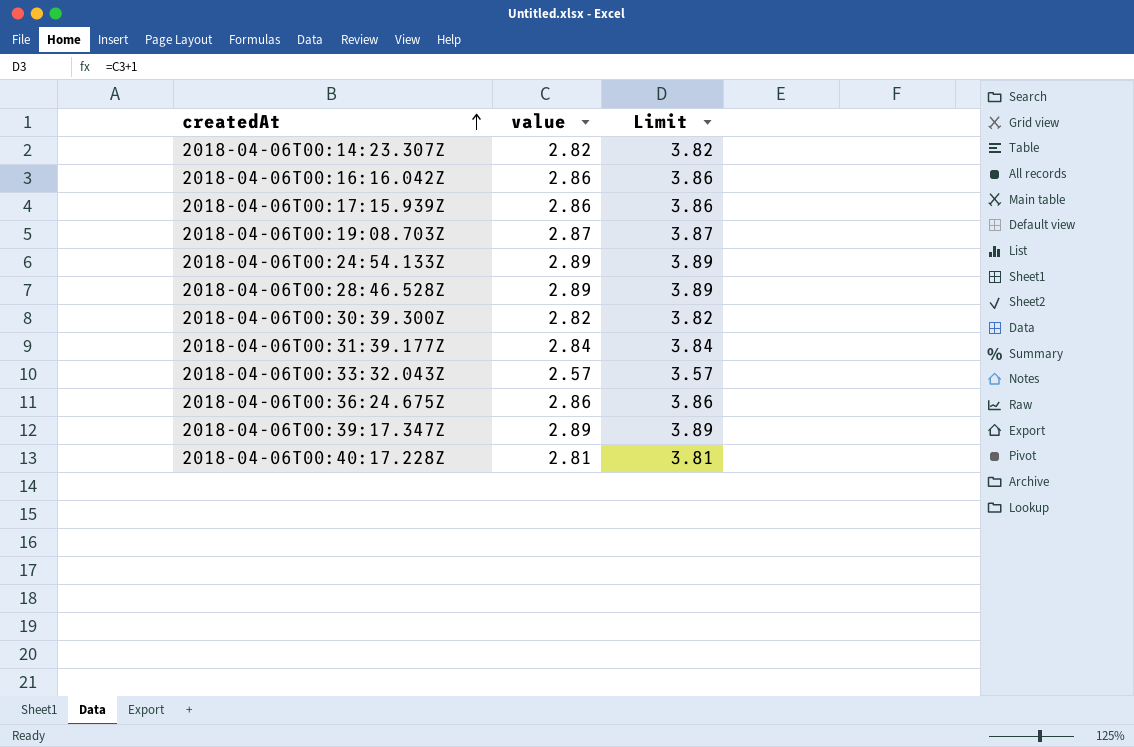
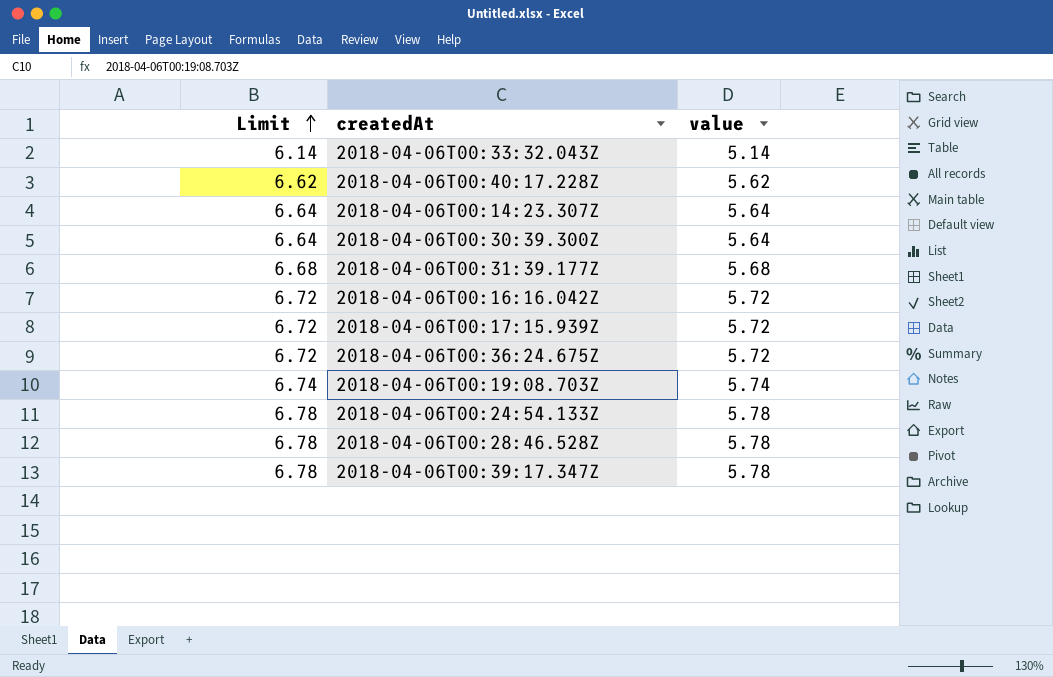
row order: createdAt ascending -> Limit ascending
column Limit | position: 3 -> 1
2018-04-06T00:33:32.043Z | Limit: 3.57 -> 6.14
2018-04-06T00:33:32.043Z | value: 2.57 -> 5.14
2018-04-06T00:40:17.228Z | Limit: 3.81 -> 6.62
2018-04-06T00:40:17.228Z | value: 2.81 -> 5.62
2018-04-06T00:14:23.307Z | Limit: 3.82 -> 6.64
2018-04-06T00:14:23.307Z | value: 2.82 -> 5.64
2018-04-06T00:30:39.300Z | Limit: 3.82 -> 6.64
2018-04-06T00:30:39.300Z | value: 2.82 -> 5.64
2018-04-06T00:31:39.177Z | Limit: 3.84 -> 6.68
2018-04-06T00:31:39.177Z | value: 2.84 -> 5.68
2018-04-06T00:16:16.042Z | Limit: 3.86 -> 6.72
2018-04-06T00:16:16.042Z | value: 2.86 -> 5.72
2018-04-06T00:17:15.939Z | Limit: 3.86 -> 6.72
2018-04-06T00:17:15.939Z | value: 2.86 -> 5.72
2018-04-06T00:36:24.675Z | Limit: 3.86 -> 6.72
2018-04-06T00:36:24.675Z | value: 2.86 -> 5.72
2018-04-06T00:19:08.703Z | Limit: 3.87 -> 6.74
2018-04-06T00:19:08.703Z | value: 2.87 -> 5.74
2018-04-06T00:24:54.133Z | Limit: 3.89 -> 6.78
2018-04-06T00:24:54.133Z | value: 2.89 -> 5.78
2018-04-06T00:28:46.528Z | Limit: 3.89 -> 6.78
2018-04-06T00:28:46.528Z | value: 2.89 -> 5.78
2018-04-06T00:39:17.347Z | Limit: 3.89 -> 6.78
2018-04-06T00:39:17.347Z | value: 2.89 -> 5.78

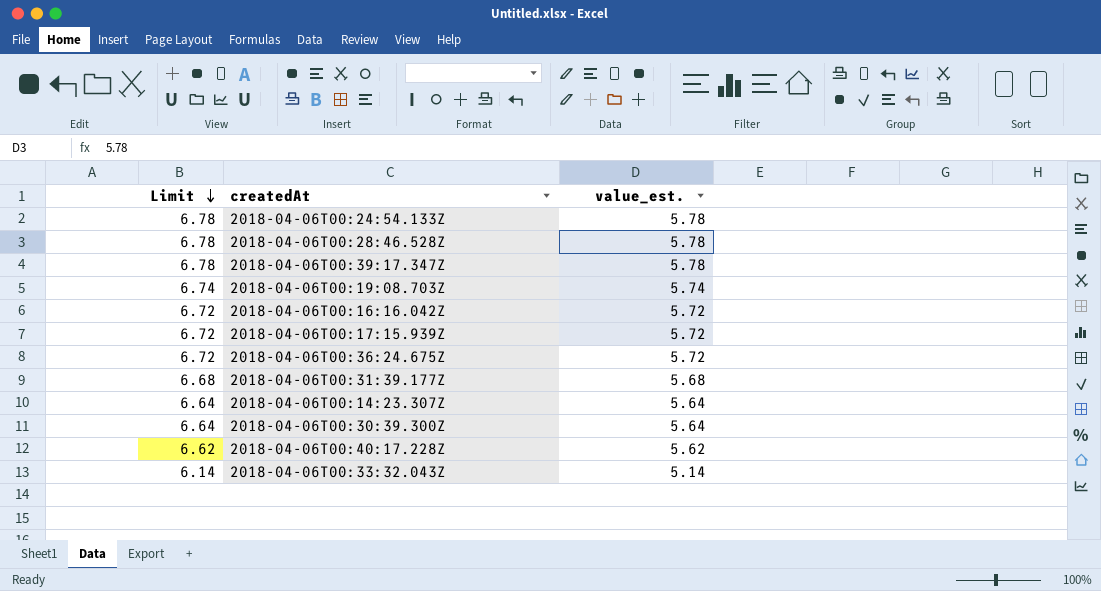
row order: Limit ascending -> Limit descending
column name: value -> value_est.

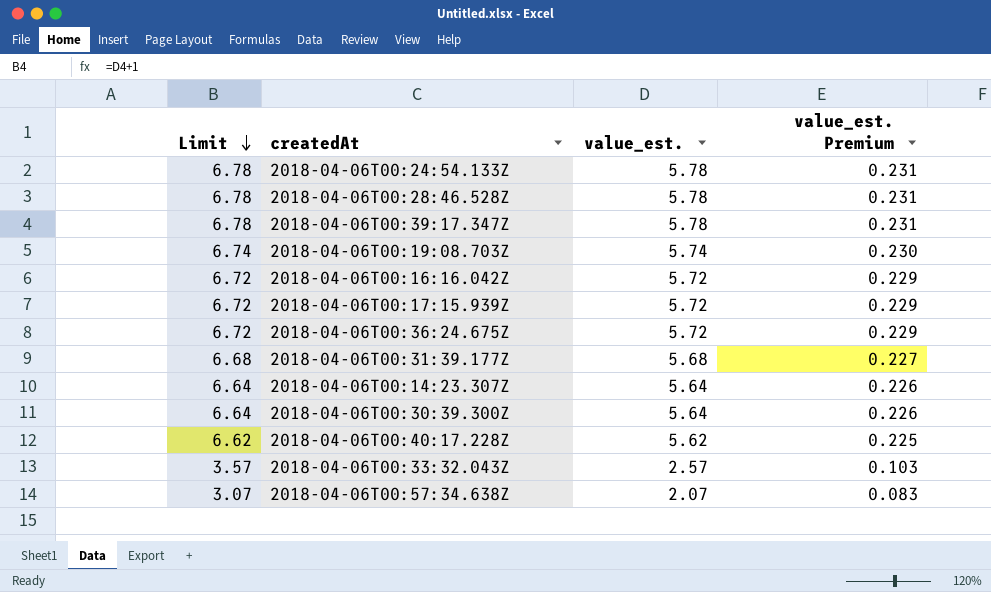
column value_est. Premium | formula: none -> [value_est.] * 0.04
2018-04-06T00:33:32.043Z | Limit: 6.14 -> 3.57
2018-04-06T00:33:32.043Z | value_est.: 5.14 -> 2.57
row 2018-04-06T00:57:34.638Z: none -> 3.07 | 2.07 | 0.083

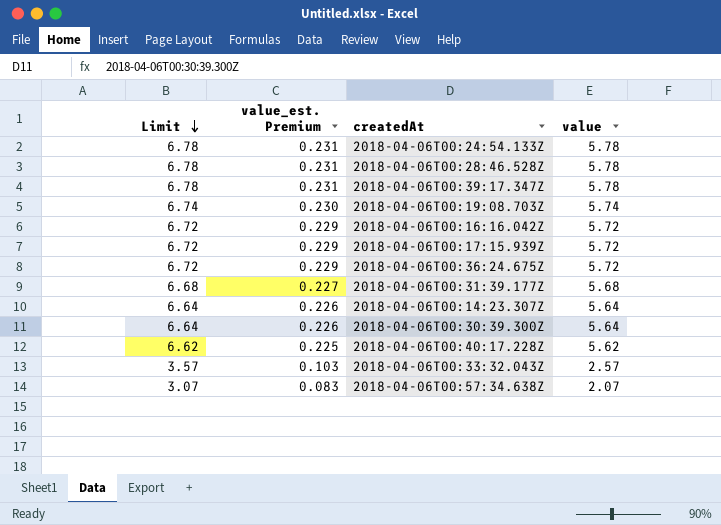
column value_est. Premium | position: 4 -> 2
column name: value_est. -> value

